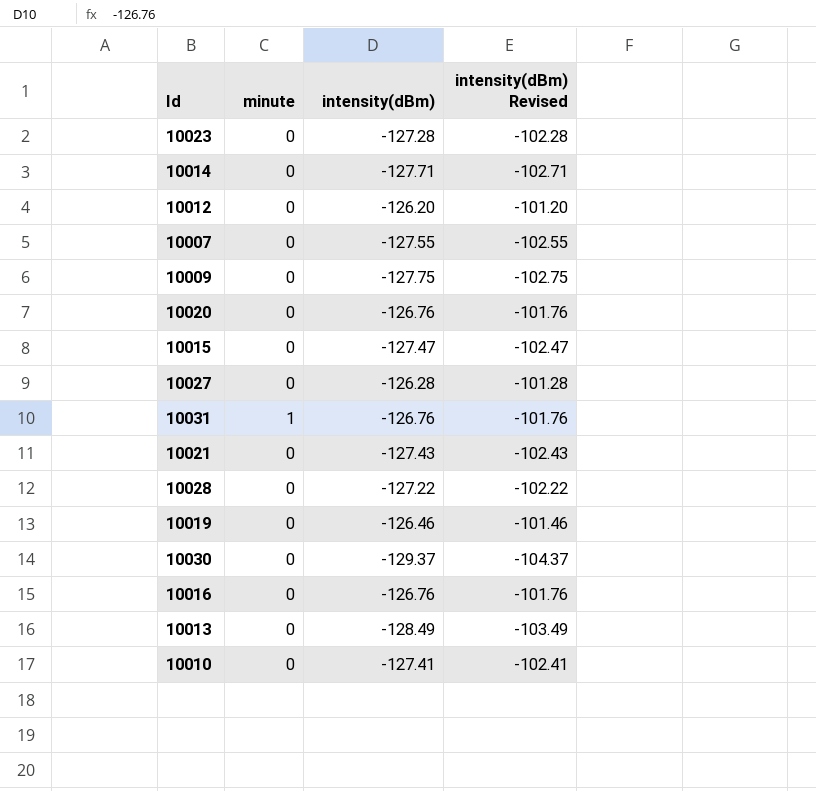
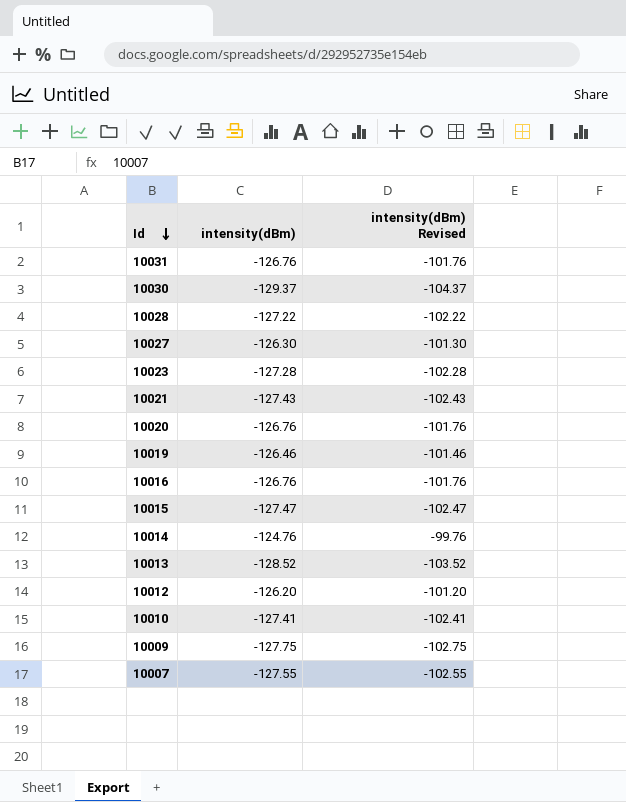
row order: none -> Id descending
column minute | position: 2 -> none
10027 | intensity(dBm): -126.28 -> -126.30
10027 | intensity(dBm) Revised: -101.28 -> -101.30
10014 | intensity(dBm): -127.71 -> -124.76
10014 | intensity(dBm) Revised: -102.71 -> -99.76
10013 | intensity(dBm): -128.49 -> -128.52
10013 | intensity(dBm) Revised: -103.49 -> -103.52

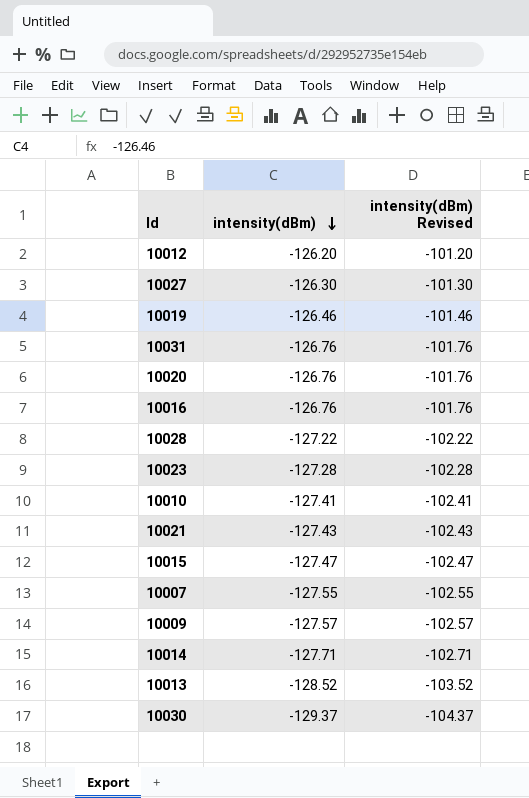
row order: Id descending -> intensity(dBm) descending
10009 | intensity(dBm): -127.75 -> -127.57
10009 | intensity(dBm) Revised: -102.75 -> -102.57
10014 | intensity(dBm): -124.76 -> -127.71
10014 | intensity(dBm) Revised: -99.76 -> -102.71

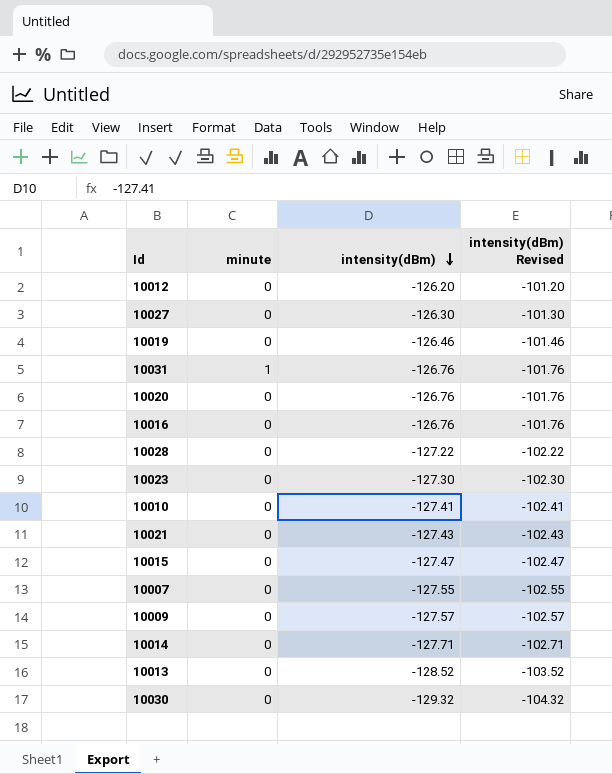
column minute | position: none -> 2
10023 | intensity(dBm): -127.28 -> -127.30
10023 | intensity(dBm) Revised: -102.28 -> -102.30
10030 | intensity(dBm): -129.37 -> -129.32
10030 | intensity(dBm) Revised: -104.37 -> -104.32

